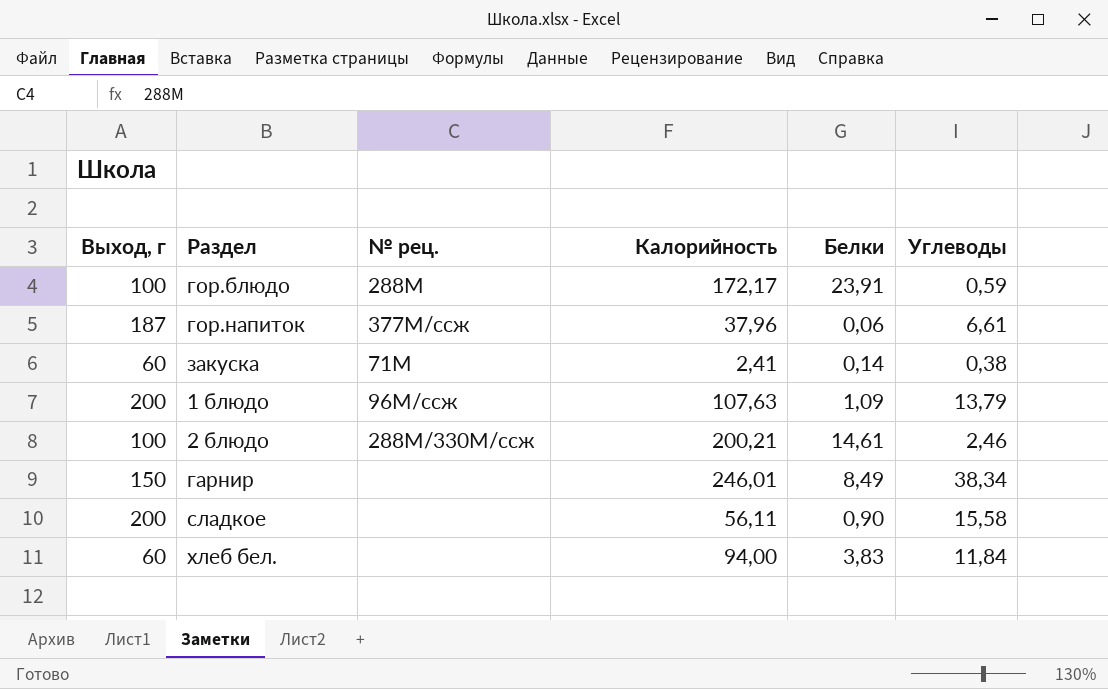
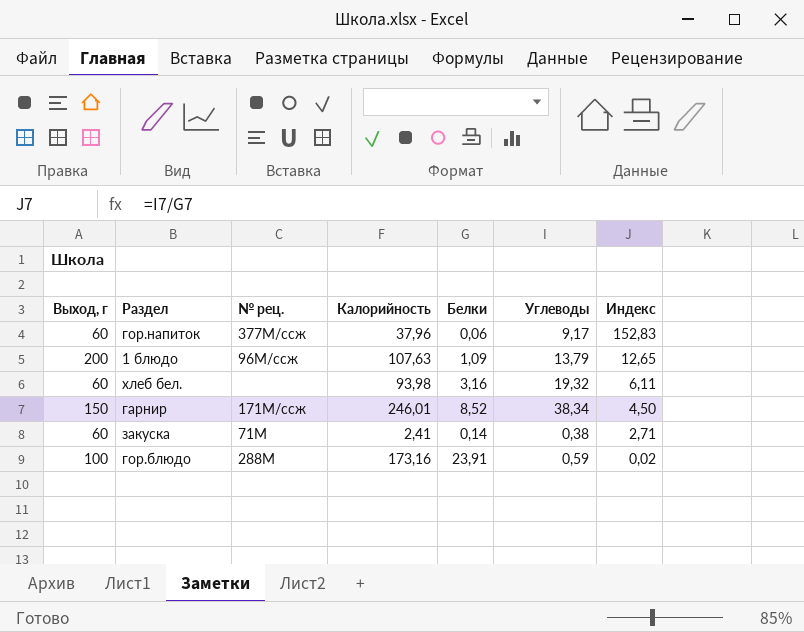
row order: none -> Индекс descending
column Индекс | formula: none -> [Углеводы] / [Белки]
row 2 блюдо: 100 | 288М/330М/ссж | 200,21 | 14,61 | 2,46 -> none
row сладкое: 200 | none | 56,11 | 0,90 | 15,58 -> none
гор.напиток | Выход, г: 187 -> 60
гор.напиток | Углеводы: 6,61 -> 9,17
хлеб бел. | Калорийность: 94,00 -> 93,98
хлеб бел. | Белки: 3,83 -> 3,16
хлеб бел. | Углеводы: 11,84 -> 19,32
гарнир | № рец.: none -> 171М/ссж
гарнир | Белки: 8,49 -> 8,52
гор.блюдо | Калорийность: 172,17 -> 173,16

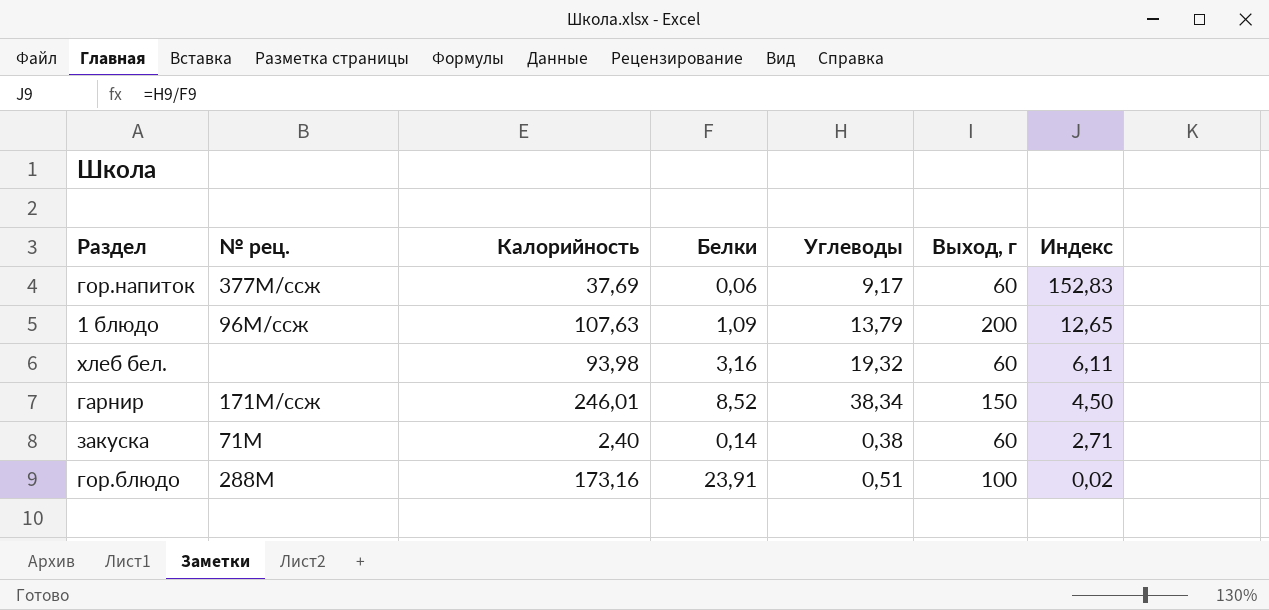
column Выход, г | position: 1 -> 6
гор.напиток | Калорийность: 37,96 -> 37,69
закуска | Калорийность: 2,41 -> 2,40
гор.блюдо | Углеводы: 0,59 -> 0,51

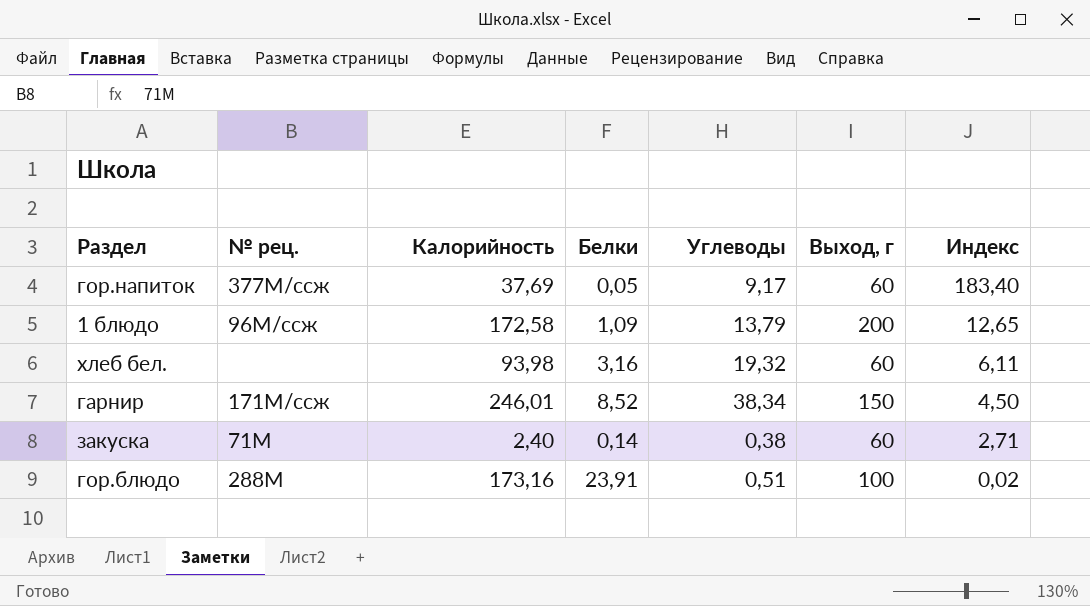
гор.напиток | Белки: 0,06 -> 0,05
гор.напиток | Индекс: 152,83 -> 183,40
1 блюдо | Калорийность: 107,63 -> 172,58

